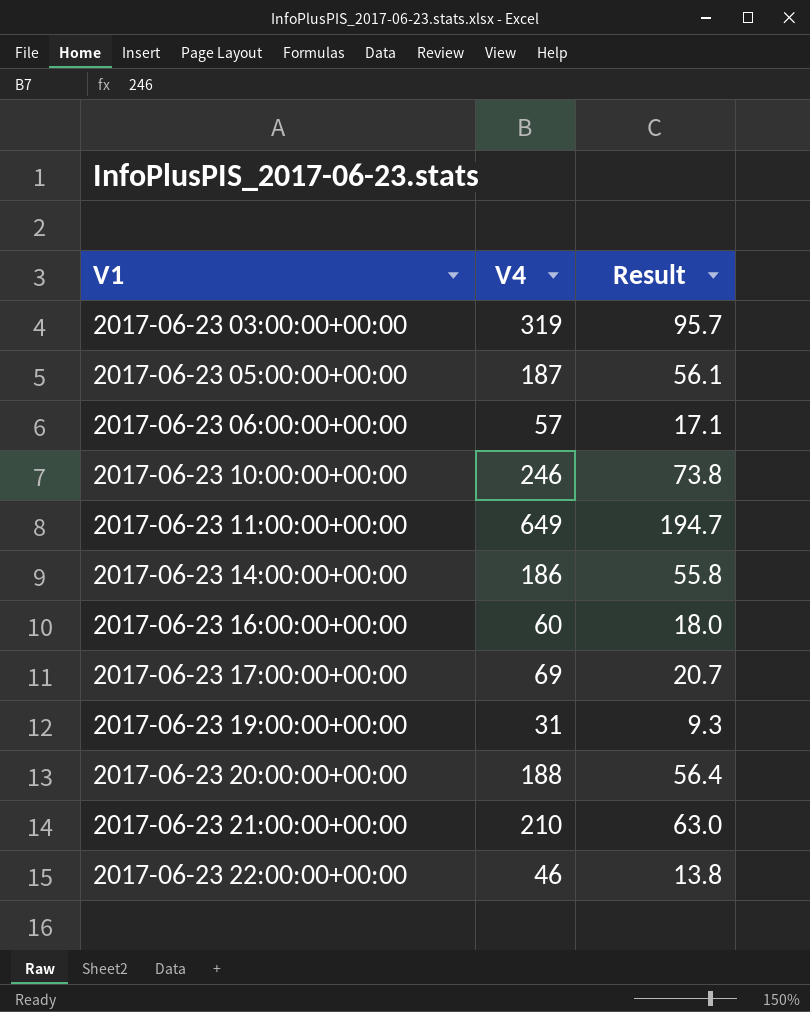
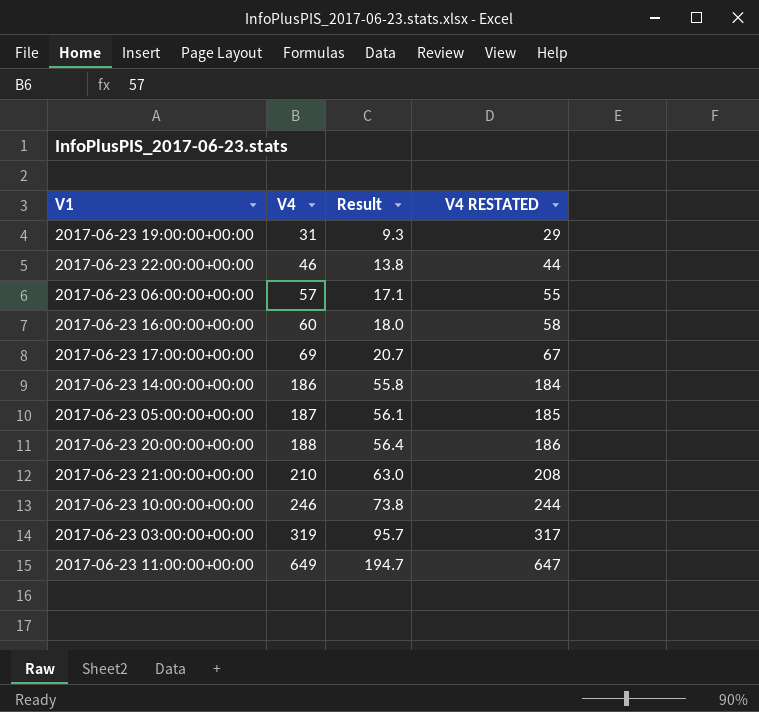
row order: V1 ascending -> V4 ascending
column V4 RESTATED | formula: none -> [V4] - 2

